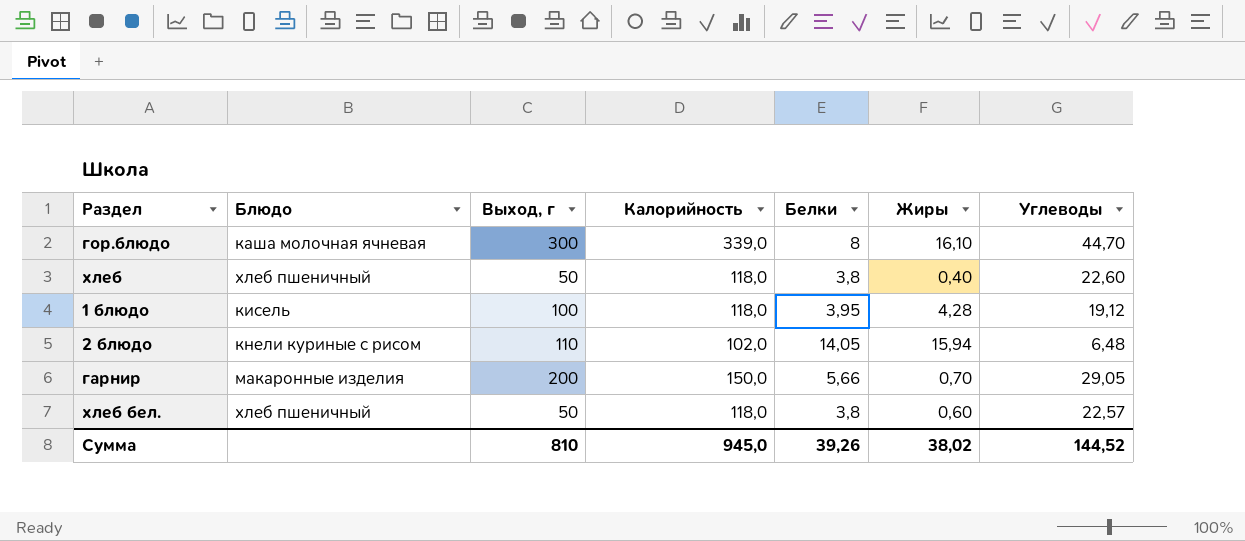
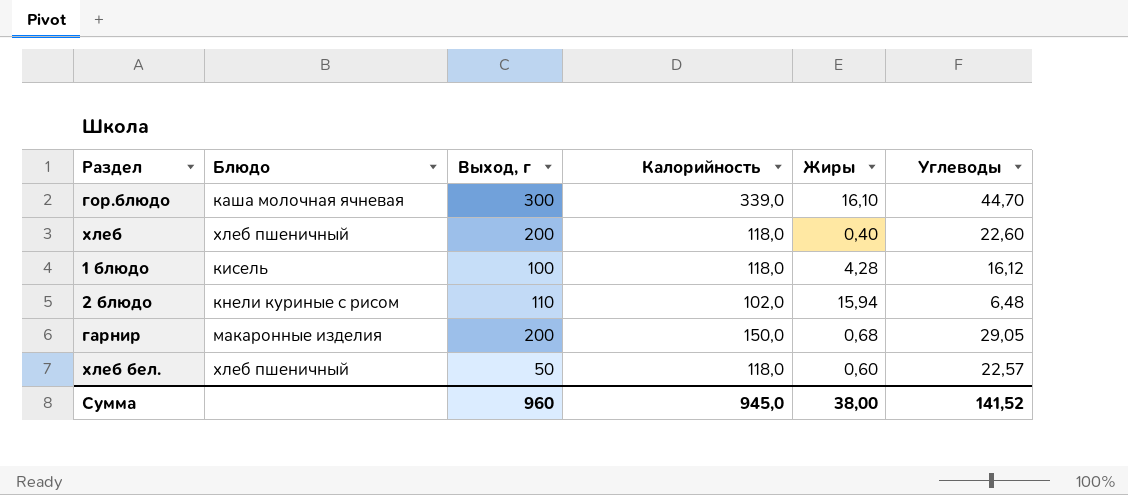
column Белки | position: 5 -> none
хлеб | Выход, г: 50 -> 200
1 блюдо | Углеводы: 19,12 -> 16,12
гарнир | Жиры: 0,70 -> 0,68
Сумма | Выход, г: 810 -> 960
Сумма | Жиры: 38,02 -> 38,00
Сумма | Углеводы: 144,52 -> 141,52

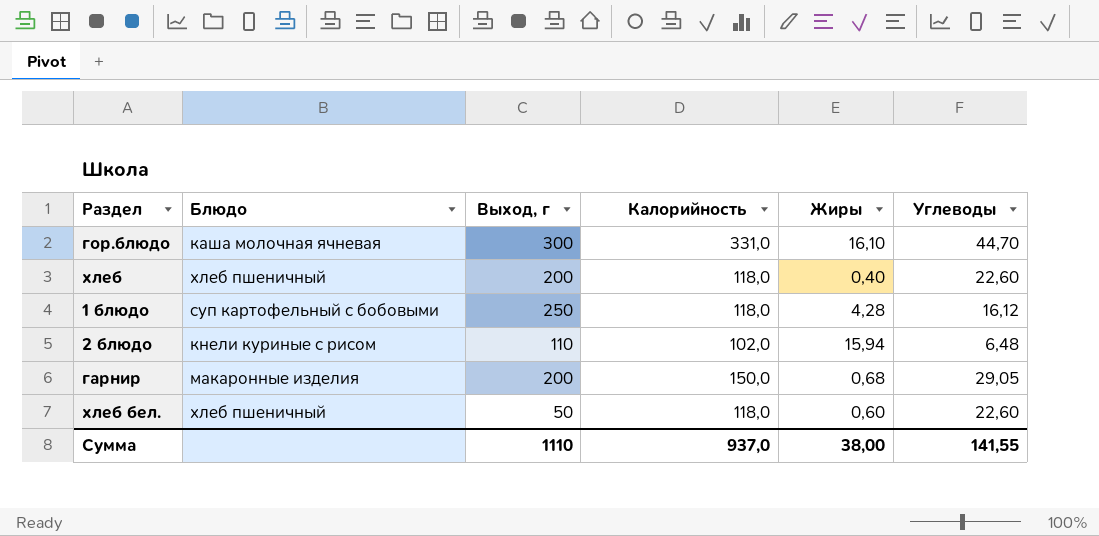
гор.блюдо | Калорийность: 339,0 -> 331,0
1 блюдо | Блюдо: кисель -> суп картофельный с бобовыми
1 блюдо | Выход, г: 100 -> 250
хлеб бел. | Углеводы: 22,57 -> 22,60
Сумма | Выход, г: 960 -> 1110
Сумма | Калорийность: 945,0 -> 937,0
Сумма | Углеводы: 141,52 -> 141,55

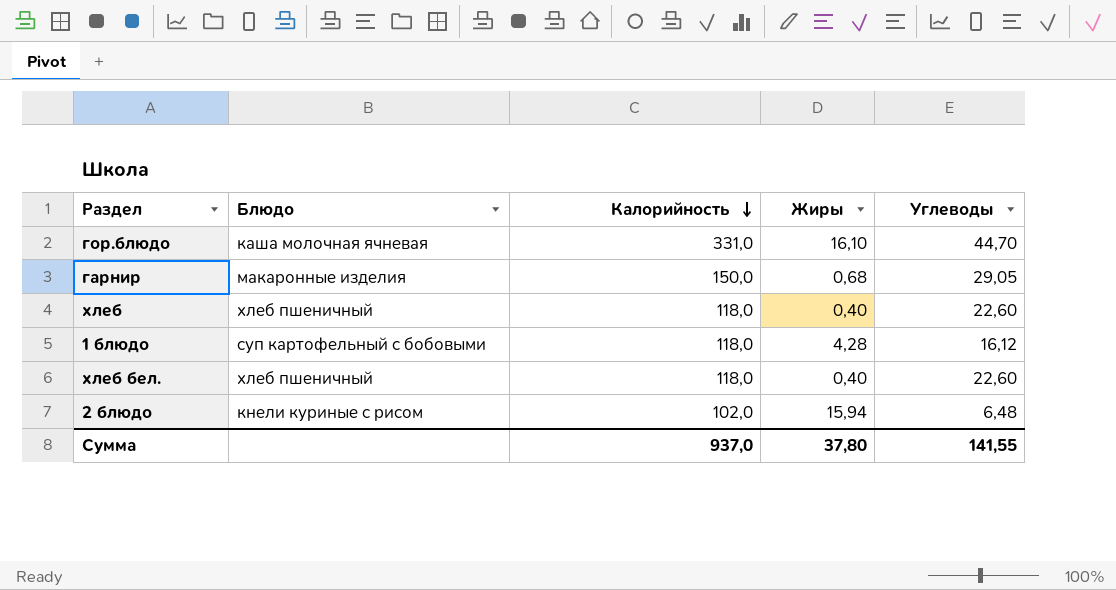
row order: none -> Калорийность descending
column Выход, г | position: 3 -> none
хлеб бел. | Жиры: 0,60 -> 0,40
Сумма | Жиры: 38,00 -> 37,80

